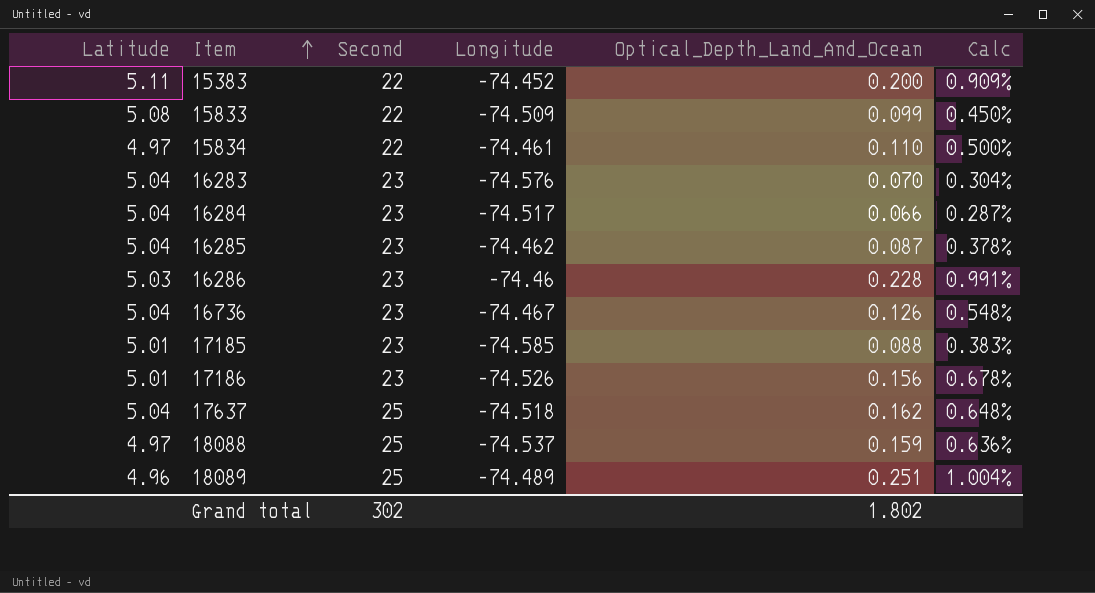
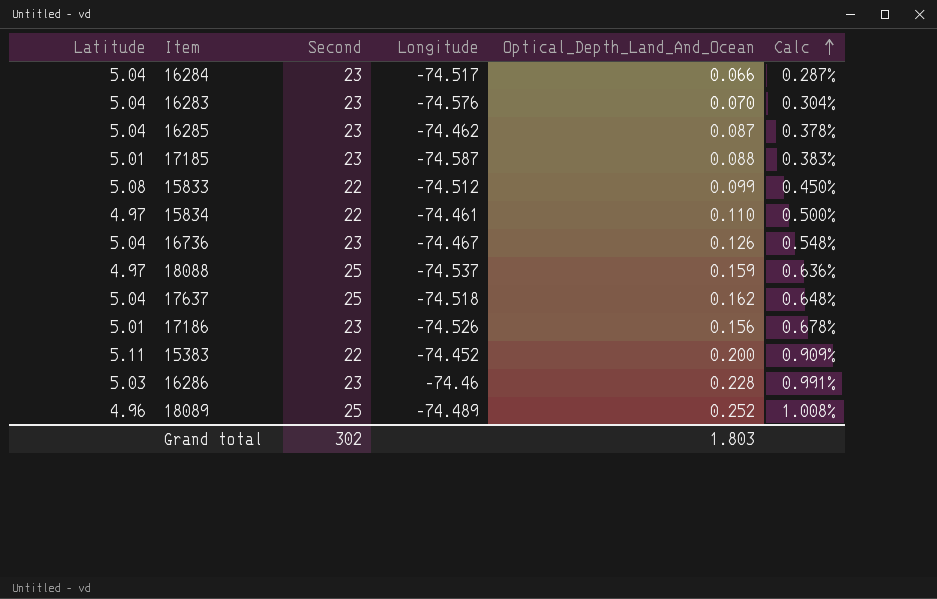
row order: Item ascending -> Calc ascending
17185 | Longitude: -74.585 -> -74.587
15833 | Longitude: -74.509 -> -74.512
18089 | Optical_Depth_Land_And_Ocean: 0.251 -> 0.252
18089 | Calc: 1.004% -> 1.008%
Grand total | Optical_Depth_Land_And_Ocean: 1.802 -> 1.803

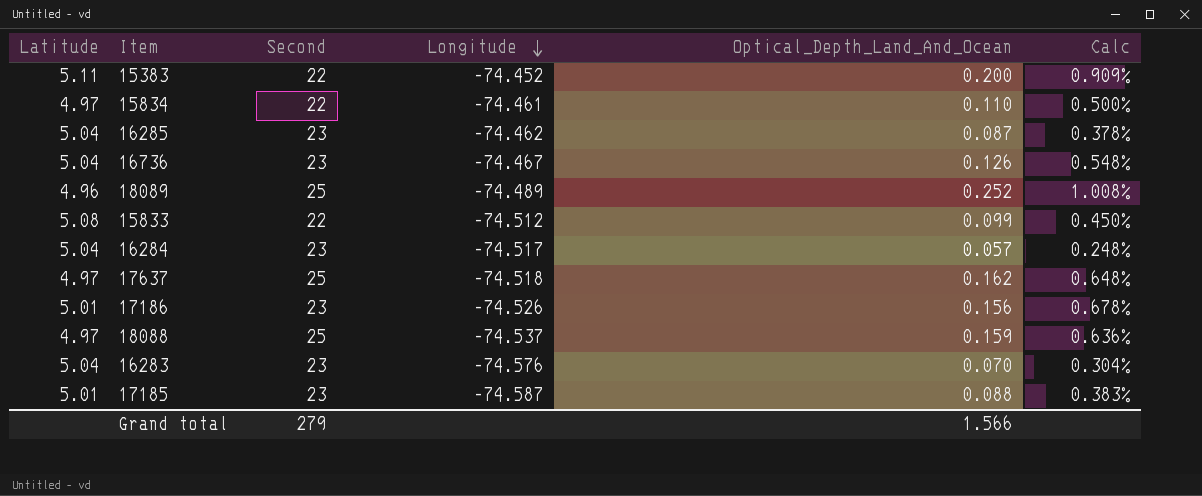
row order: Calc ascending -> Longitude descending
row 16286: 5.03 | 23 | -74.46 | 0.228 | 0.991% -> none
16284 | Optical_Depth_Land_And_Ocean: 0.066 -> 0.057
16284 | Calc: 0.287% -> 0.248%
17637 | Latitude: 5.04 -> 4.97
Grand total | Second: 302 -> 279
Grand total | Optical_Depth_Land_And_Ocean: 1.803 -> 1.566

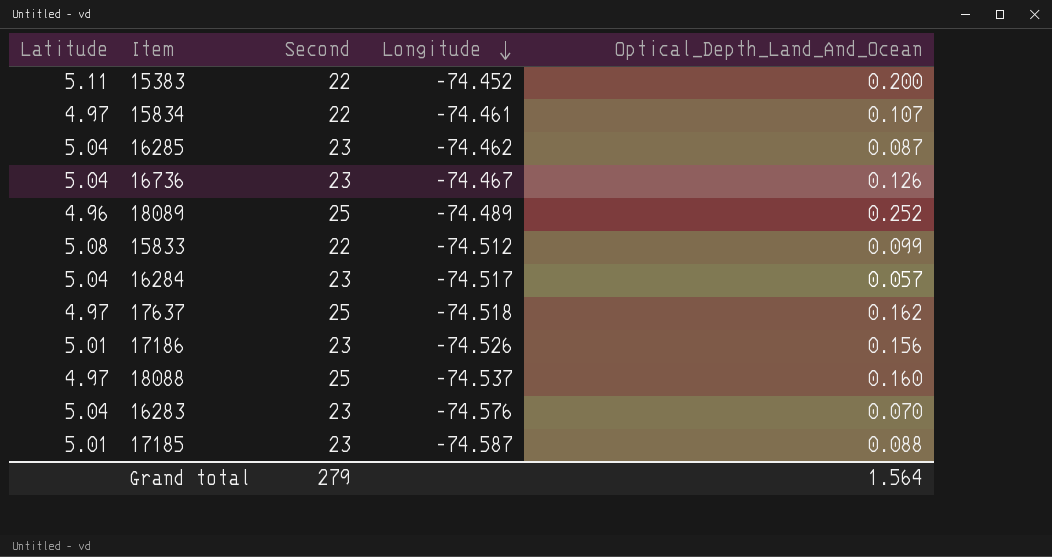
column Calc | formula: [Optical_Depth_Land_And_Ocean] / [Second] -> none
15834 | Optical_Depth_Land_And_Ocean: 0.110 -> 0.107
18088 | Optical_Depth_Land_And_Ocean: 0.159 -> 0.160
Grand total | Optical_Depth_Land_And_Ocean: 1.566 -> 1.564

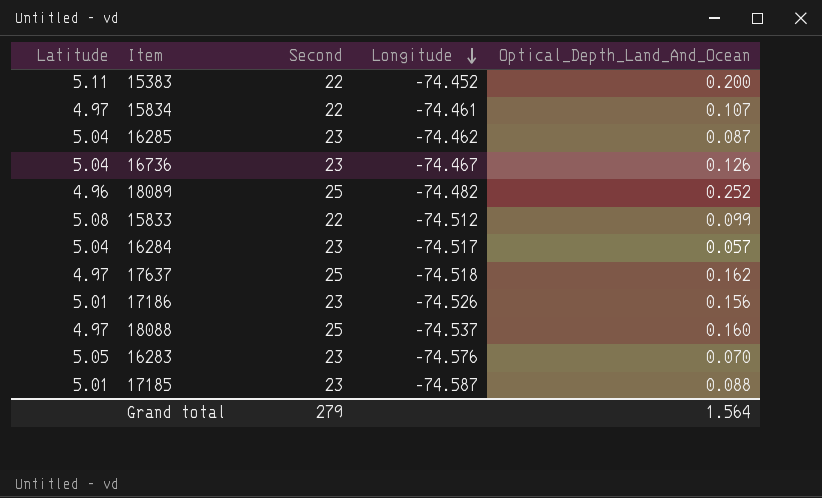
18089 | Longitude: -74.489 -> -74.482
16283 | Latitude: 5.04 -> 5.05

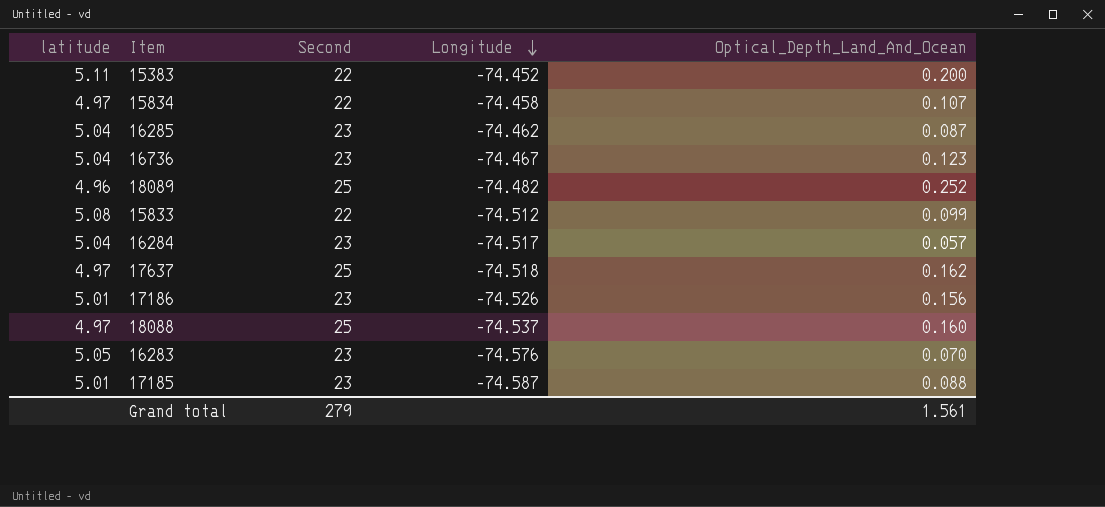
column name: Latitude -> latitude
15834 | Longitude: -74.461 -> -74.458
16736 | Optical_Depth_Land_And_Ocean: 0.126 -> 0.123
Grand total | Optical_Depth_Land_And_Ocean: 1.564 -> 1.561

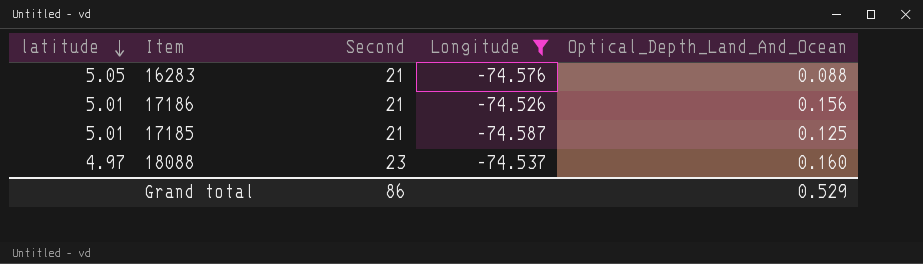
filter: none -> Longitude <= -74.526
row order: Longitude descending -> latitude descending
16283 | Second: 23 -> 21
16283 | Optical_Depth_Land_And_Ocean: 0.070 -> 0.088
17186 | Second: 23 -> 21
17185 | Second: 23 -> 21
17185 | Optical_Depth_Land_And_Ocean: 0.088 -> 0.125
18088 | Second: 25 -> 23
Grand total | Second: 279 -> 86
Grand total | Optical_Depth_Land_And_Ocean: 1.561 -> 0.529

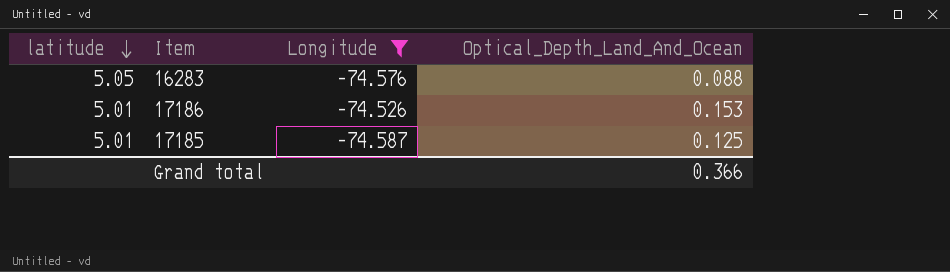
column Second | position: 3 -> none
row 18088: 4.97 | 23 | -74.537 | 0.160 -> none
17186 | Optical_Depth_Land_And_Ocean: 0.156 -> 0.153
Grand total | Optical_Depth_Land_And_Ocean: 0.529 -> 0.366

